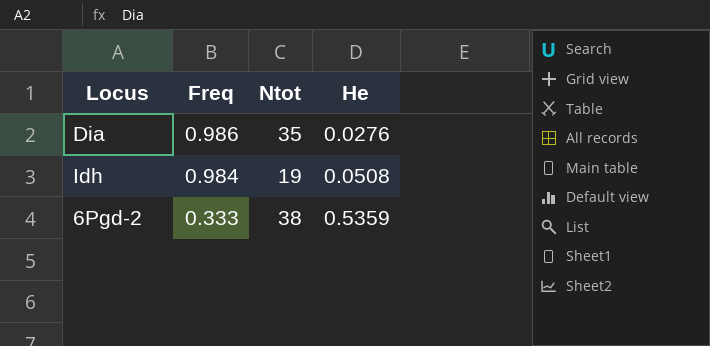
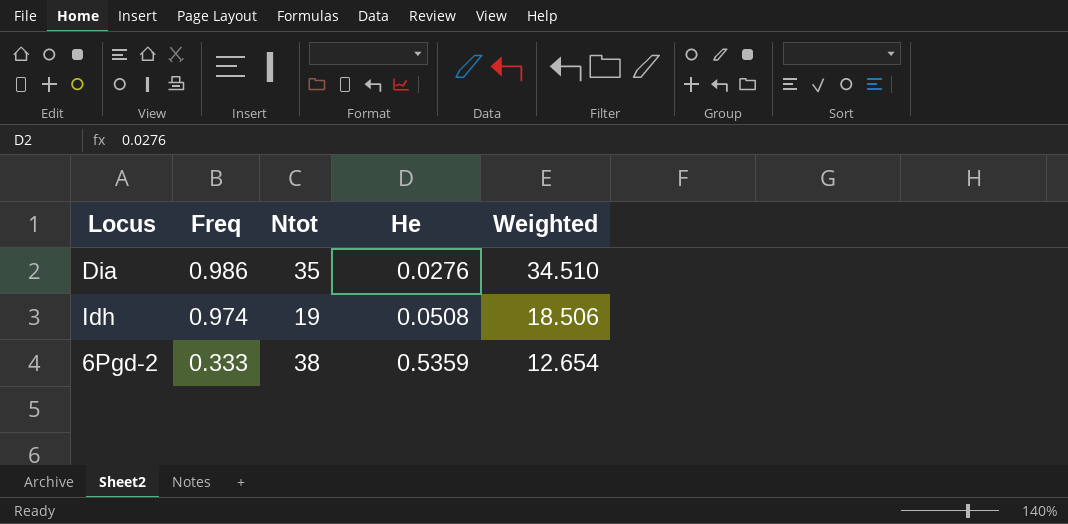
column Weighted | formula: none -> [Freq] * [Ntot]
Idh | Freq: 0.984 -> 0.974

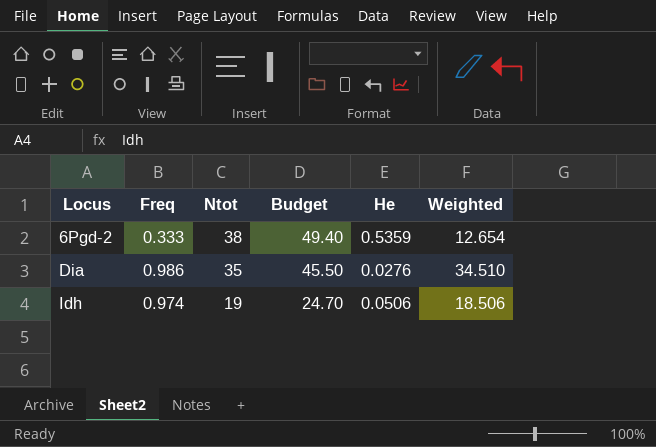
row order: Freq descending -> Locus ascending
column Budget | formula: none -> [Ntot] * 1.3
Idh | He: 0.0508 -> 0.0506

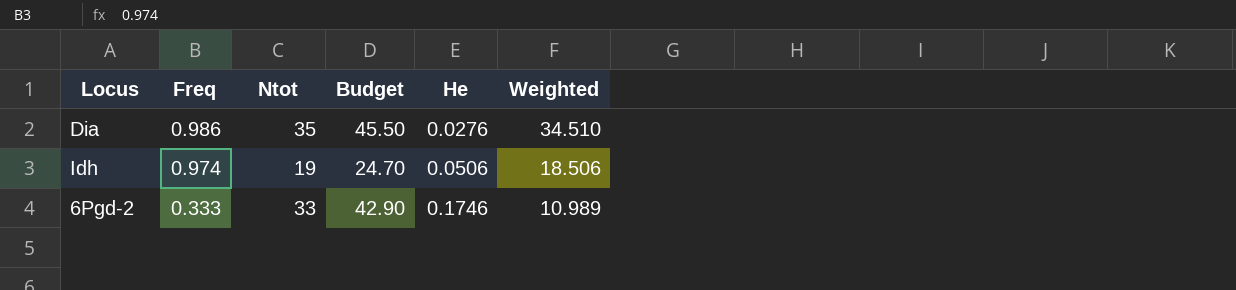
row order: Locus ascending -> Freq descending
6Pgd-2 | Ntot: 38 -> 33
6Pgd-2 | Budget: 49.40 -> 42.90
6Pgd-2 | He: 0.5359 -> 0.1746
6Pgd-2 | Weighted: 12.654 -> 10.989

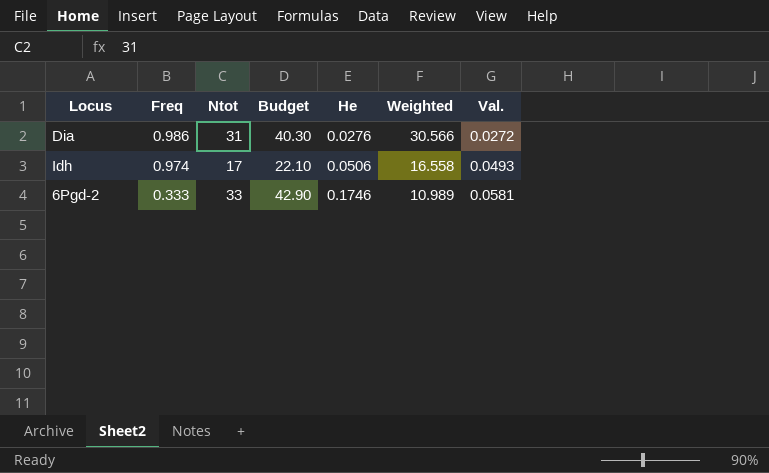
column Val. | formula: none -> [Freq] * [He]
Dia | Ntot: 35 -> 31
Dia | Budget: 45.50 -> 40.30
Dia | Weighted: 34.510 -> 30.566
Idh | Ntot: 19 -> 17
Idh | Budget: 24.70 -> 22.10
Idh | Weighted: 18.506 -> 16.558

